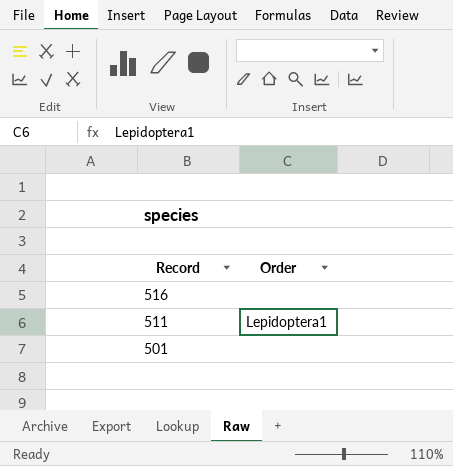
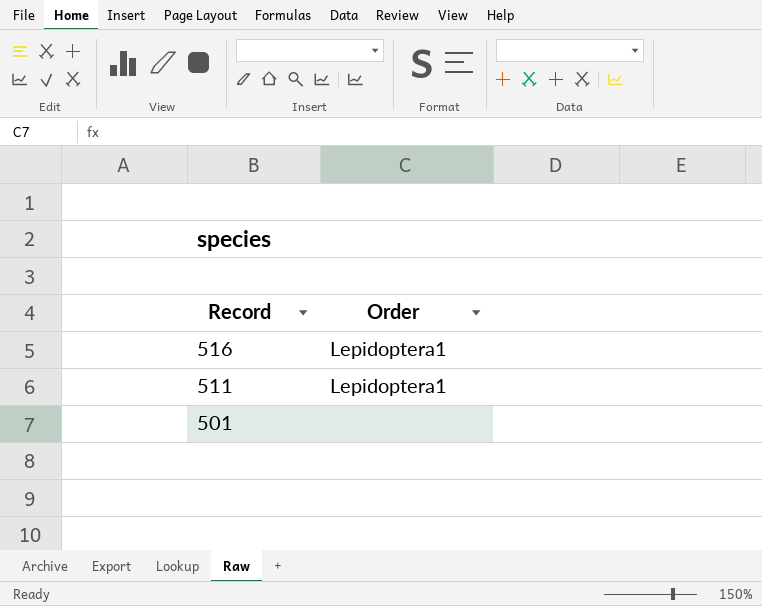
516 | Order: none -> Lepidoptera1

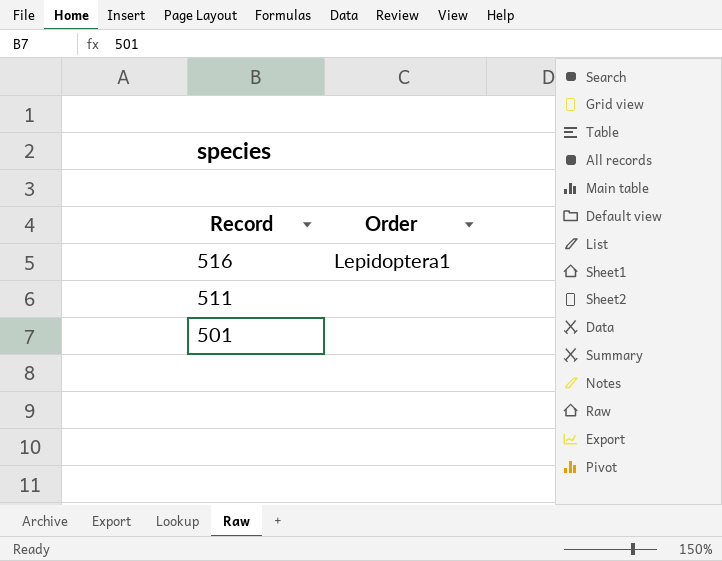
511 | Order: Lepidoptera1 -> none

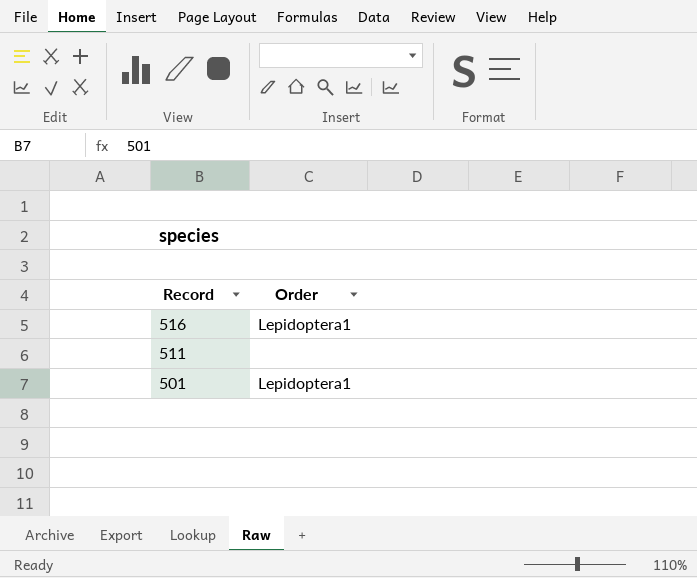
501 | Order: none -> Lepidoptera1

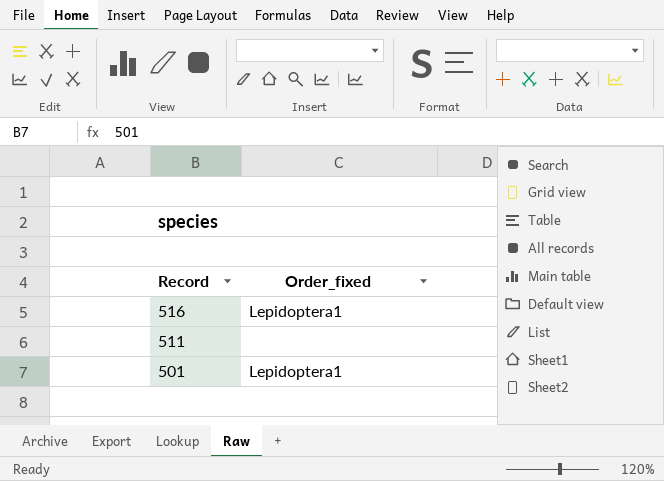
column name: Order -> Order_fixed

